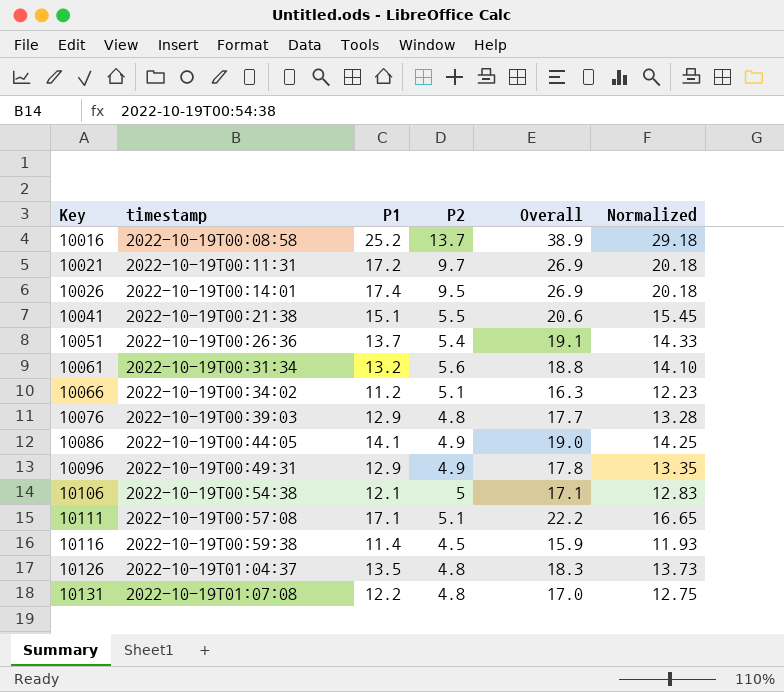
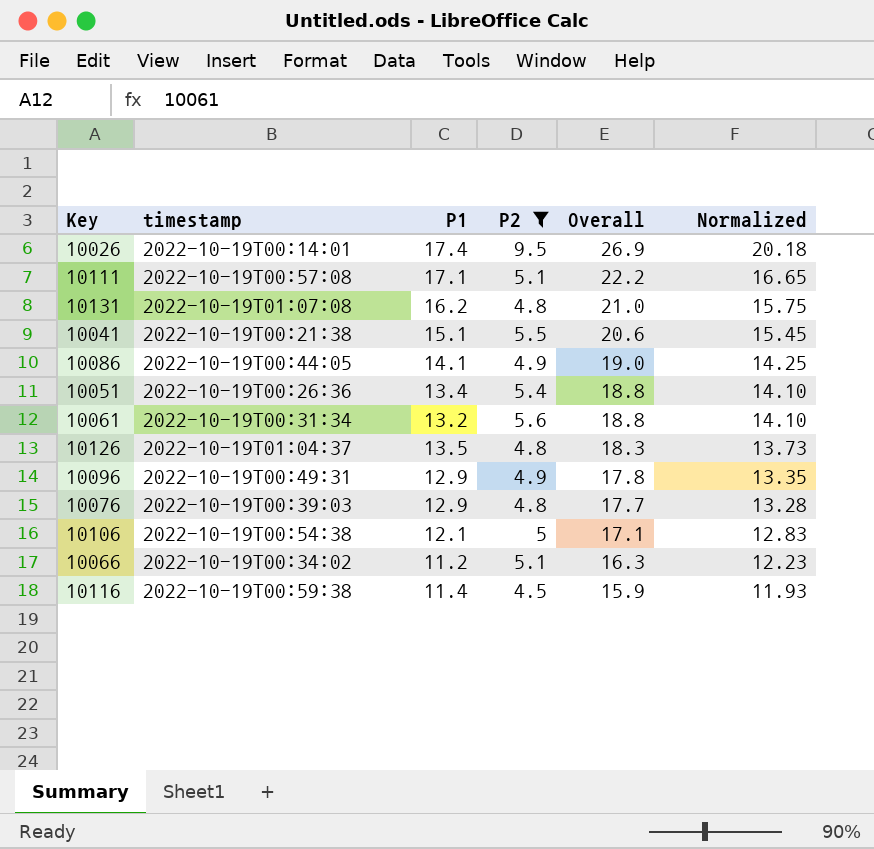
filter: none -> P2 <= 9.5
row order: Key ascending -> Overall descending
10131 | P1: 12.2 -> 16.2
10131 | Overall: 17.0 -> 21.0
10131 | Normalized: 12.75 -> 15.75
10051 | P1: 13.7 -> 13.4
10051 | Overall: 19.1 -> 18.8
10051 | Normalized: 14.33 -> 14.10

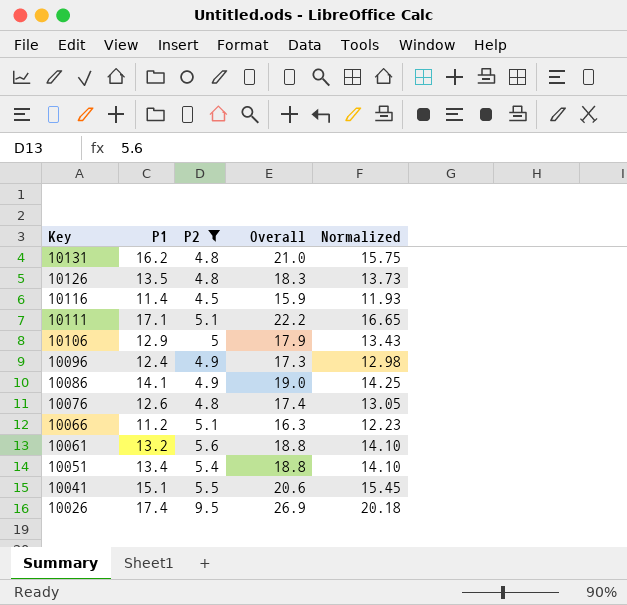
row order: Overall descending -> Key descending
column timestamp | position: 2 -> none
10106 | P1: 12.1 -> 12.9
10106 | Overall: 17.1 -> 17.9
10106 | Normalized: 12.83 -> 13.43
10096 | P1: 12.9 -> 12.4
10096 | Overall: 17.8 -> 17.3
10096 | Normalized: 13.35 -> 12.98
10076 | P1: 12.9 -> 12.6
10076 | Overall: 17.7 -> 17.4
10076 | Normalized: 13.28 -> 13.05

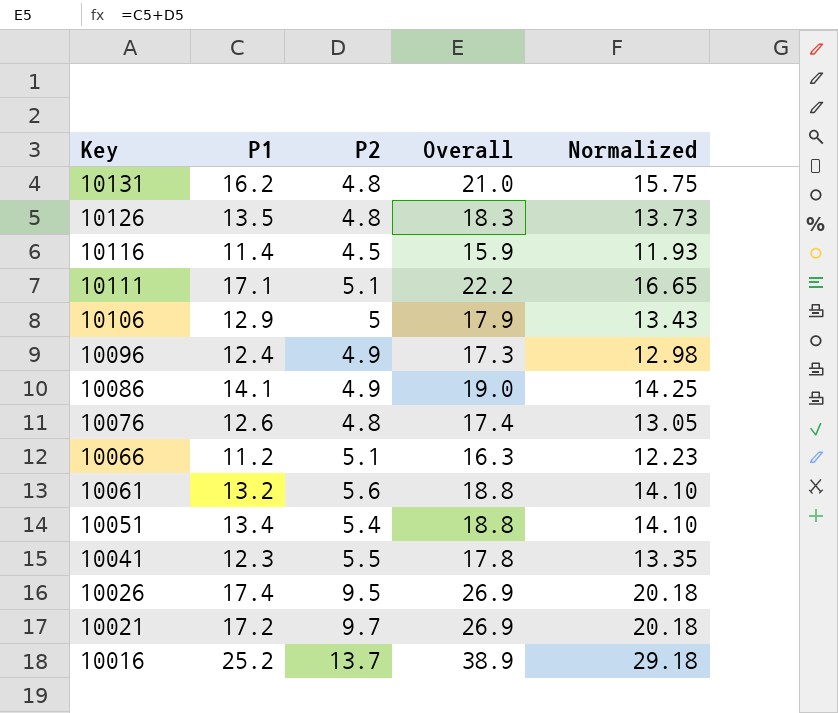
filter: P2 <= 9.5 -> none
10041 | P1: 15.1 -> 12.3
10041 | Overall: 20.6 -> 17.8
10041 | Normalized: 15.45 -> 13.35

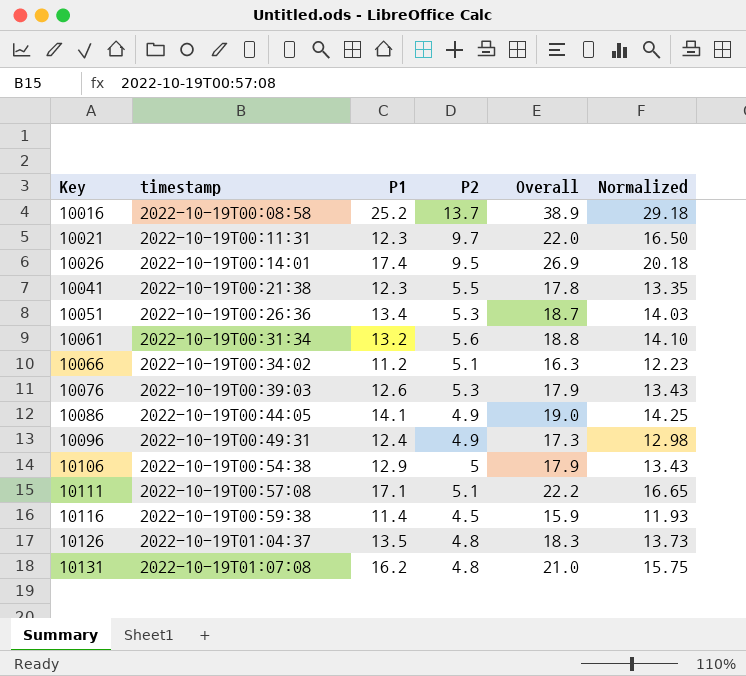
row order: Key descending -> Key ascending
column timestamp | position: none -> 2
10021 | P1: 17.2 -> 12.3
10021 | Overall: 26.9 -> 22.0
10021 | Normalized: 20.18 -> 16.50
10051 | P2: 5.4 -> 5.3
10051 | Overall: 18.8 -> 18.7
10051 | Normalized: 14.10 -> 14.03
10076 | P2: 4.8 -> 5.3
10076 | Overall: 17.4 -> 17.9
10076 | Normalized: 13.05 -> 13.43

